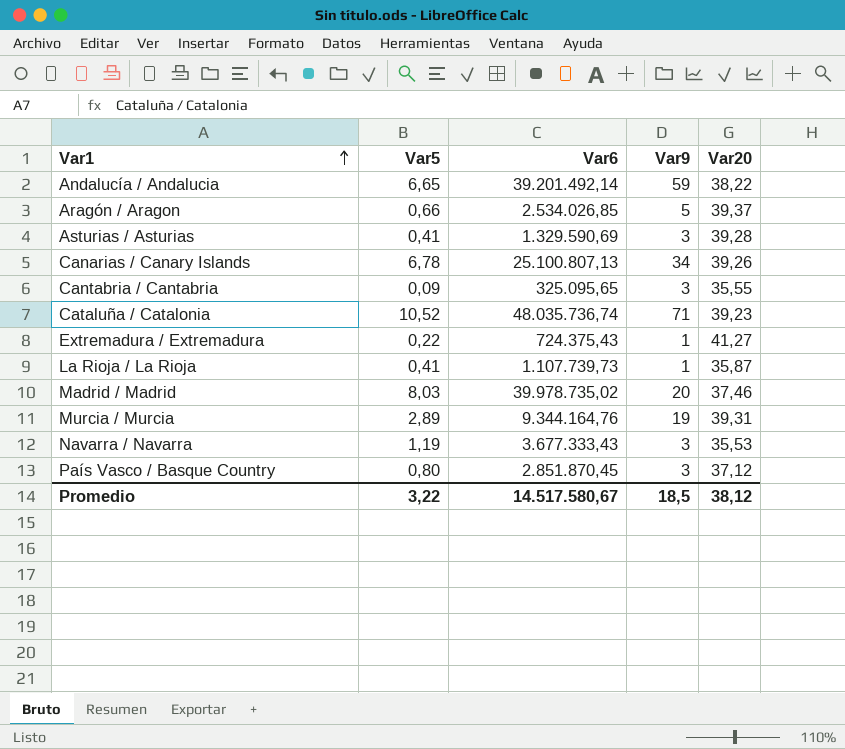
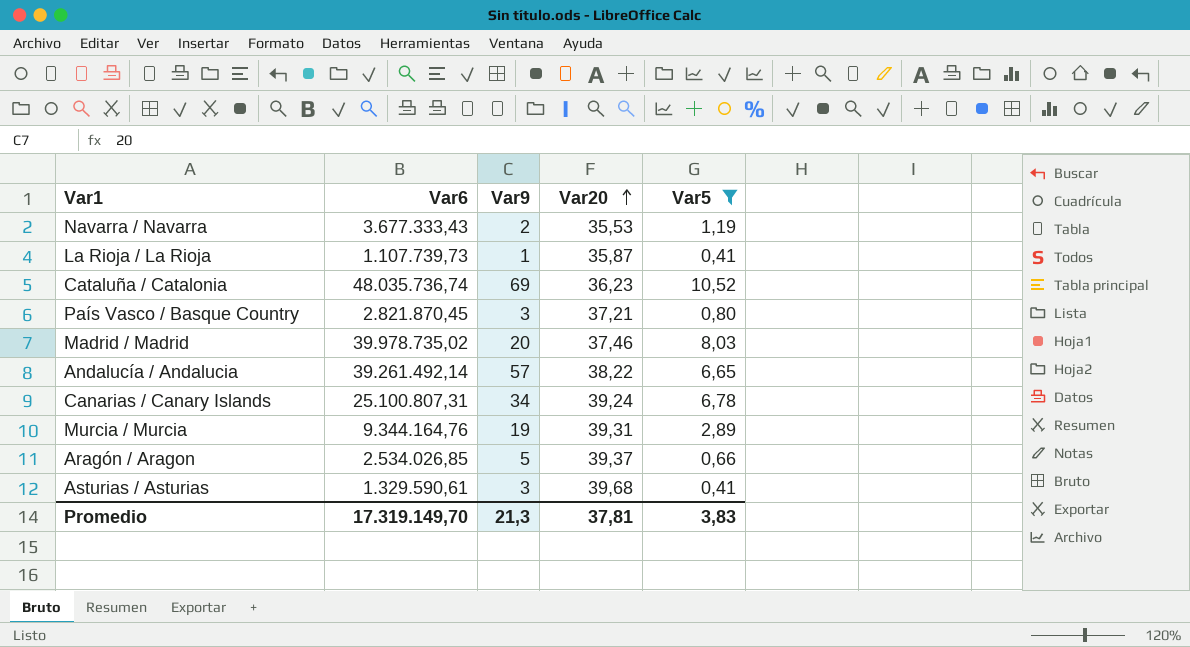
filter: none -> Var5 >= 0,41
row order: Var1 ascending -> Var20 ascending
column Var5 | position: 2 -> 5
Navarra / Navarra | Var9: 3 -> 2
Cataluña / Catalonia | Var9: 71 -> 69
Cataluña / Catalonia | Var20: 39,23 -> 36,23
País Vasco / Basque Country | Var6: 2.851.870,45 -> 2.821.870,45
País Vasco / Basque Country | Var20: 37,12 -> 37,21
Andalucía / Andalucia | Var6: 39.201.492,14 -> 39.261.492,14
Andalucía / Andalucia | Var9: 59 -> 57
Canarias / Canary Islands | Var6: 25.100.807,13 -> 25.100.807,31
Canarias / Canary Islands | Var20: 39,26 -> 39,24
Asturias / Asturias | Var6: 1.329.590,69 -> 1.329.590,61
Asturias / Asturias | Var20: 39,28 -> 39,68
Promedio | Var6: 14.517.580,67 -> 17.319.149,70
Promedio | Var9: 18,5 -> 21,3
Promedio | Var20: 38,12 -> 37,81
Promedio | Var5: 3,22 -> 3,83

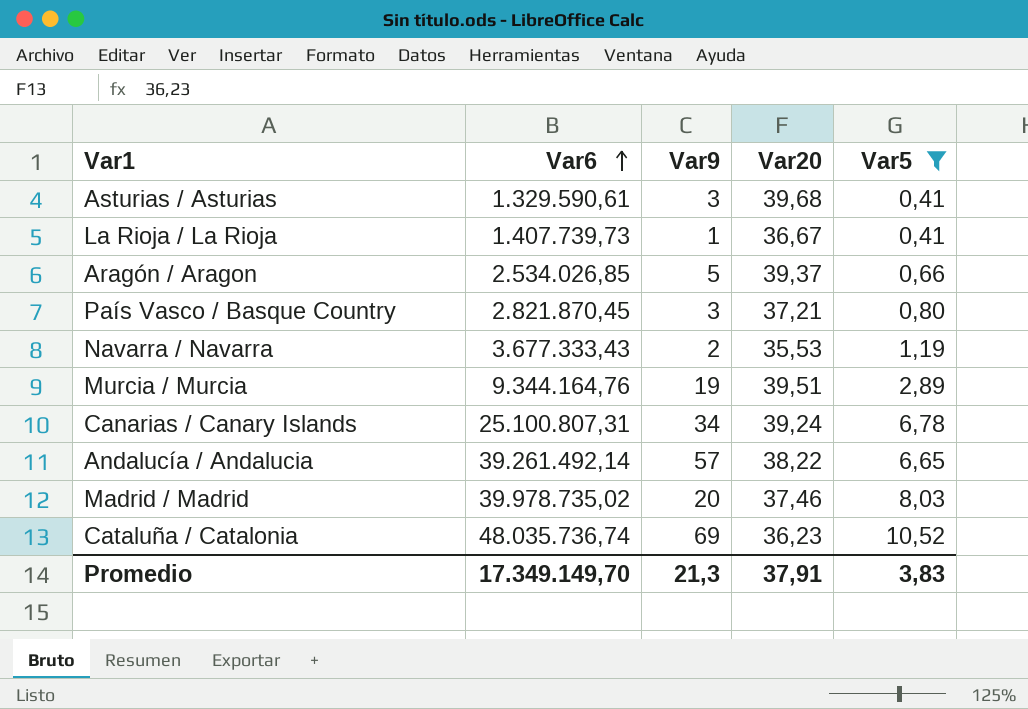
row order: Var20 ascending -> Var6 ascending
La Rioja / La Rioja | Var6: 1.107.739,73 -> 1.407.739,73
La Rioja / La Rioja | Var20: 35,87 -> 36,67
Murcia / Murcia | Var20: 39,31 -> 39,51
Promedio | Var6: 17.319.149,70 -> 17.349.149,70
Promedio | Var20: 37,81 -> 37,91

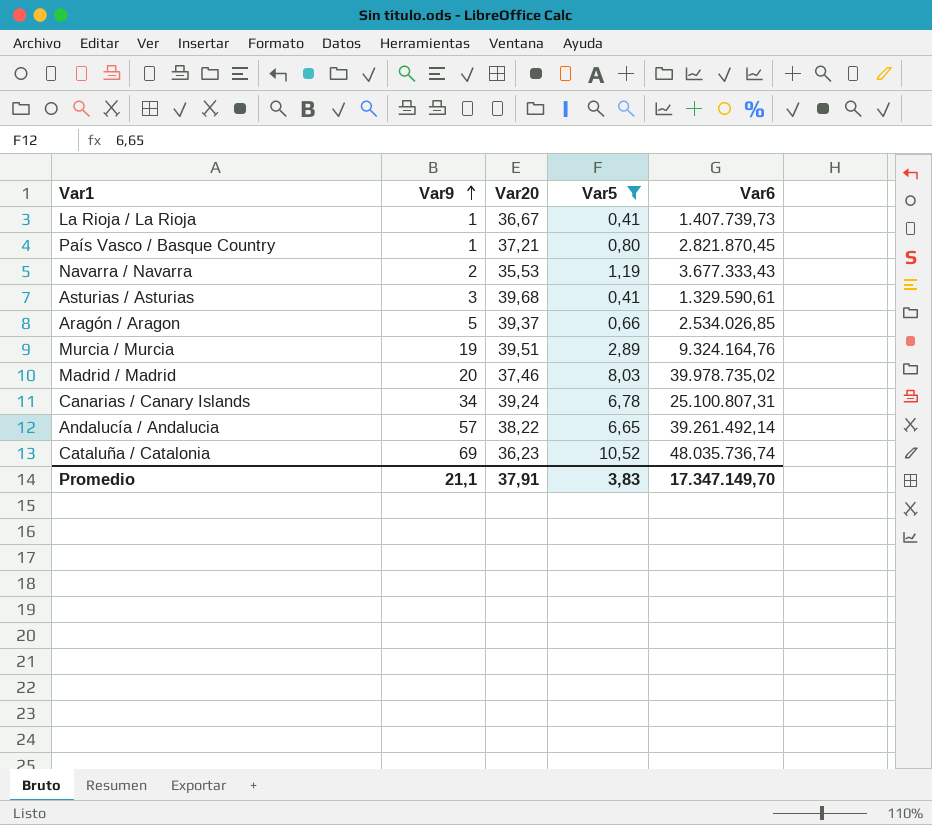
row order: Var6 ascending -> Var9 ascending
column Var6 | position: 2 -> 5
País Vasco / Basque Country | Var9: 3 -> 1
Murcia / Murcia | Var6: 9.344.164,76 -> 9.324.164,76
Promedio | Var9: 21,3 -> 21,1
Promedio | Var6: 17.349.149,70 -> 17.347.149,70

